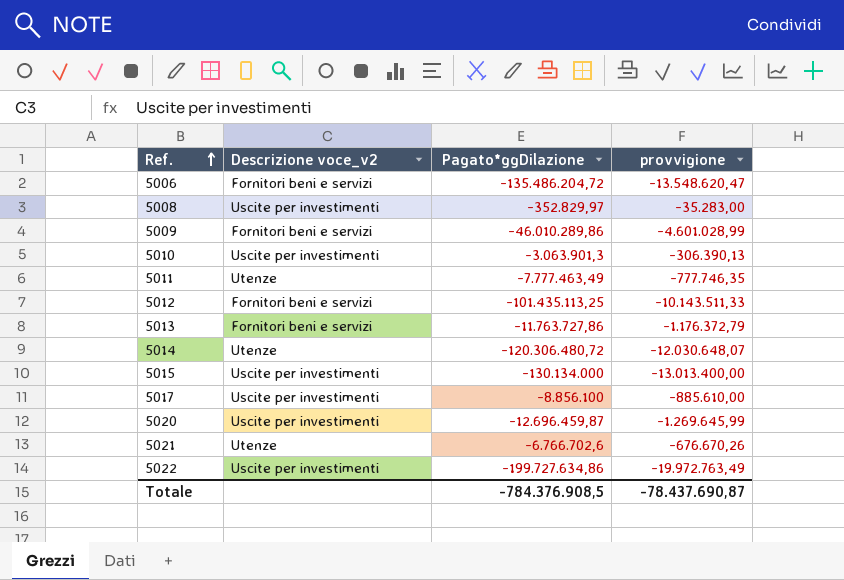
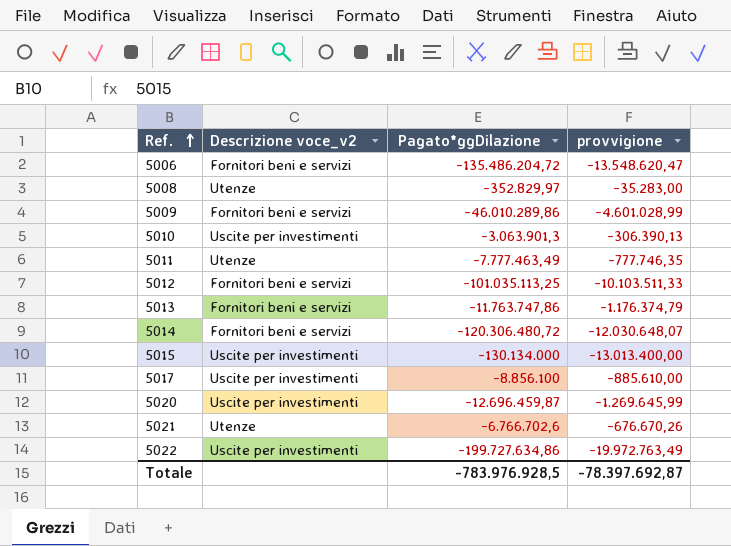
5008 | Descrizione voce_v2: Uscite per investimenti -> Utenze
5012 | Pagato*ggDilazione: -101.435.113,25 -> -101.035.113,25
5012 | provvigione: -10.143.511,33 -> -10.103.511,33
5013 | Pagato*ggDilazione: -11.763.727,86 -> -11.763.747,86
5013 | provvigione: -1.176.372,79 -> -1.176.374,79
5014 | Descrizione voce_v2: Utenze -> Fornitori beni e servizi
Totale | Pagato*ggDilazione: -784.376.908,5 -> -783.976.928,5
Totale | provvigione: -78.437.690,87 -> -78.397.692,87

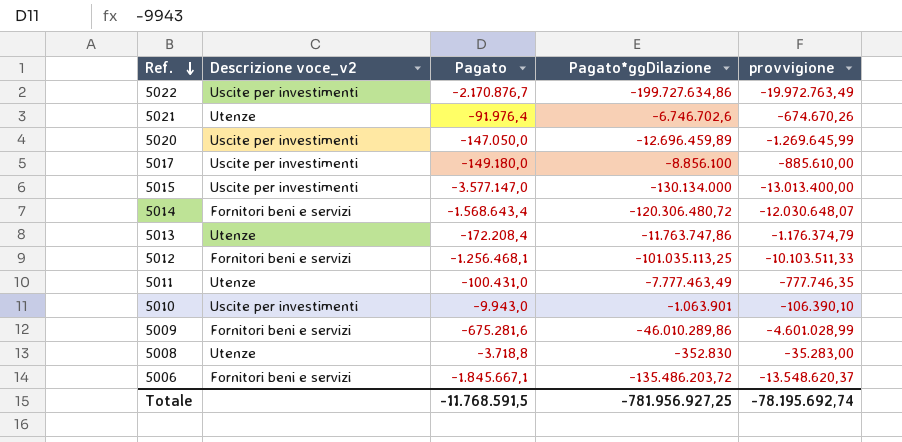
row order: Ref. ascending -> Ref. descending
column Pagato | position: none -> 3
5021 | Pagato*ggDilazione: -6.766.702,6 -> -6.746.702,6
5021 | provvigione: -676.670,26 -> -674.670,26
5020 | Pagato*ggDilazione: -12.696.459,87 -> -12.696.459,89
5013 | Descrizione voce_v2: Fornitori beni e servizi -> Utenze
5010 | Pagato*ggDilazione: -3.063.901,3 -> -1.063.901
5010 | provvigione: -306.390,13 -> -106.390,10
5008 | Pagato*ggDilazione: -352.829,97 -> -352.830
5006 | Pagato*ggDilazione: -135.486.204,72 -> -135.486.203,72
5006 | provvigione: -13.548.620,47 -> -13.548.620,37
Totale | Pagato*ggDilazione: -783.976.928,5 -> -781.956.927,25
Totale | provvigione: -78.397.692,87 -> -78.195.692,74

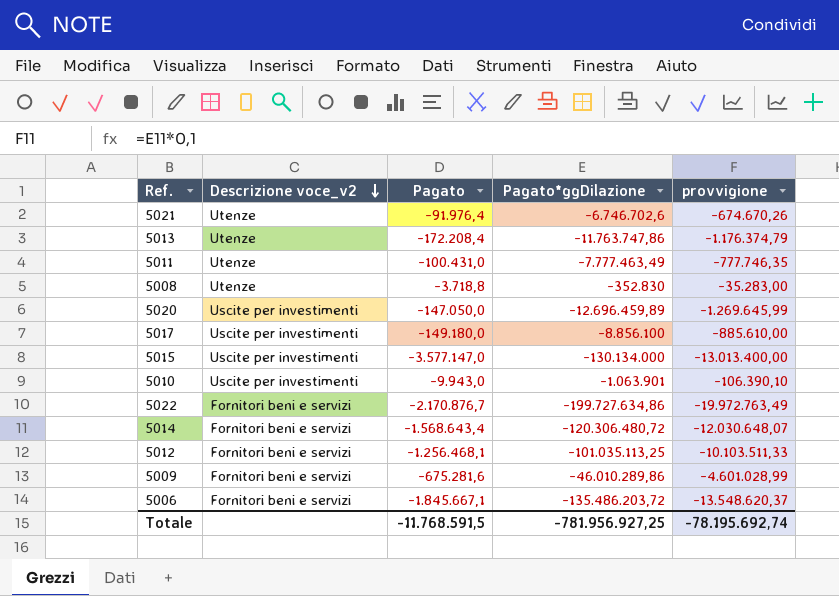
row order: Ref. descending -> Descrizione voce_v2 descending
5022 | Descrizione voce_v2: Uscite per investimenti -> Fornitori beni e servizi

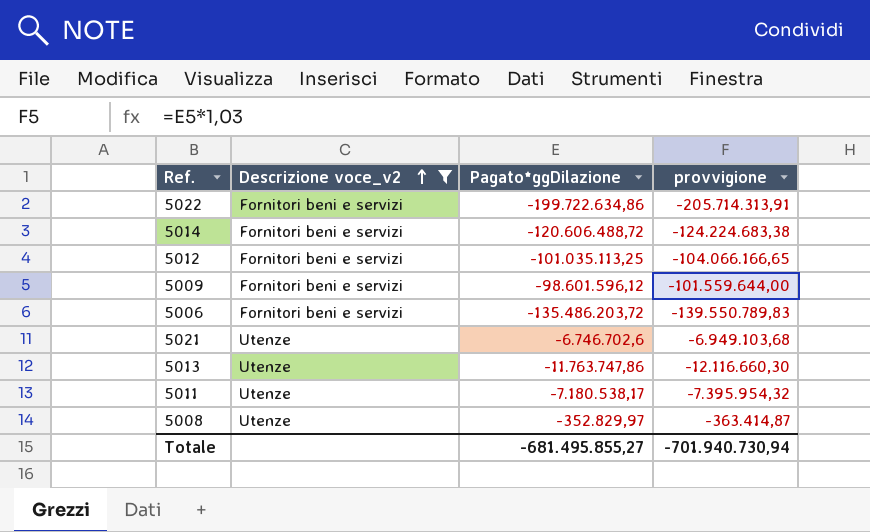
filter: none -> Descrizione voce_v2 != Uscite per investimenti
row order: Descrizione voce_v2 descending -> Descrizione voce_v2 ascending
column Pagato | position: 3 -> none
column provvigione | formula: [Pagato*ggDilazione] * 0,1 -> [Pagato*ggDilazione] * 1,03
5022 | Pagato*ggDilazione: -199.727.634,86 -> -199.722.634,86
5014 | Pagato*ggDilazione: -120.306.480,72 -> -120.606.488,72
5009 | Pagato*ggDilazione: -46.010.289,86 -> -98.601.596,12
5011 | Pagato*ggDilazione: -7.777.463,49 -> -7.180.538,17
5008 | Pagato*ggDilazione: -352.830 -> -352.829,97
Totale | Pagato*ggDilazione: -781.956.927,25 -> -681.495.855,27
Totale | provvigione: -78.195.692,74 -> -701.940.730,94

